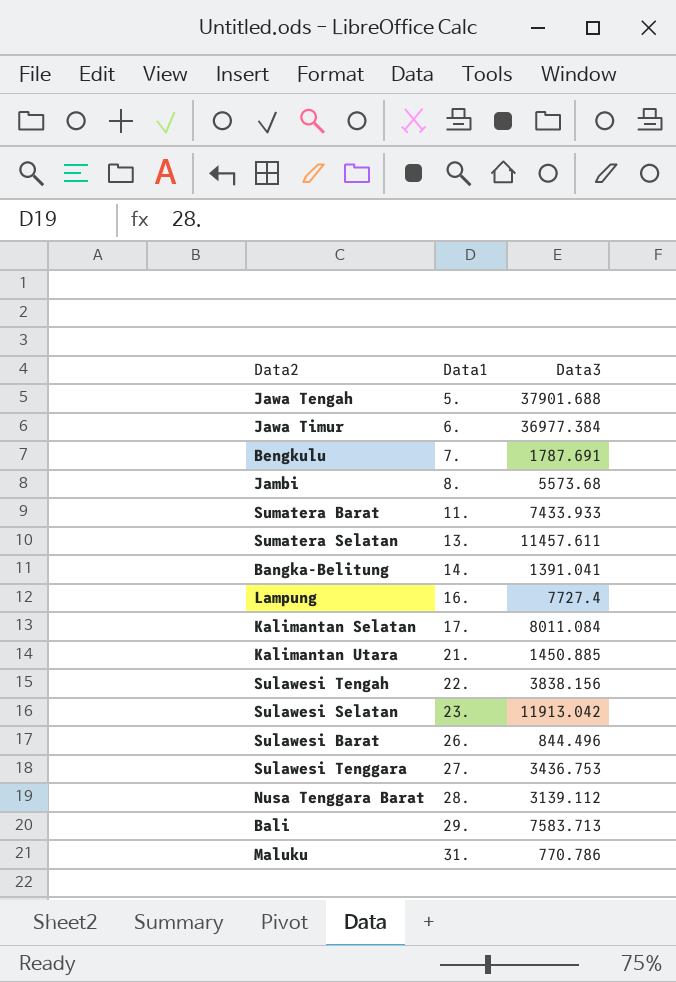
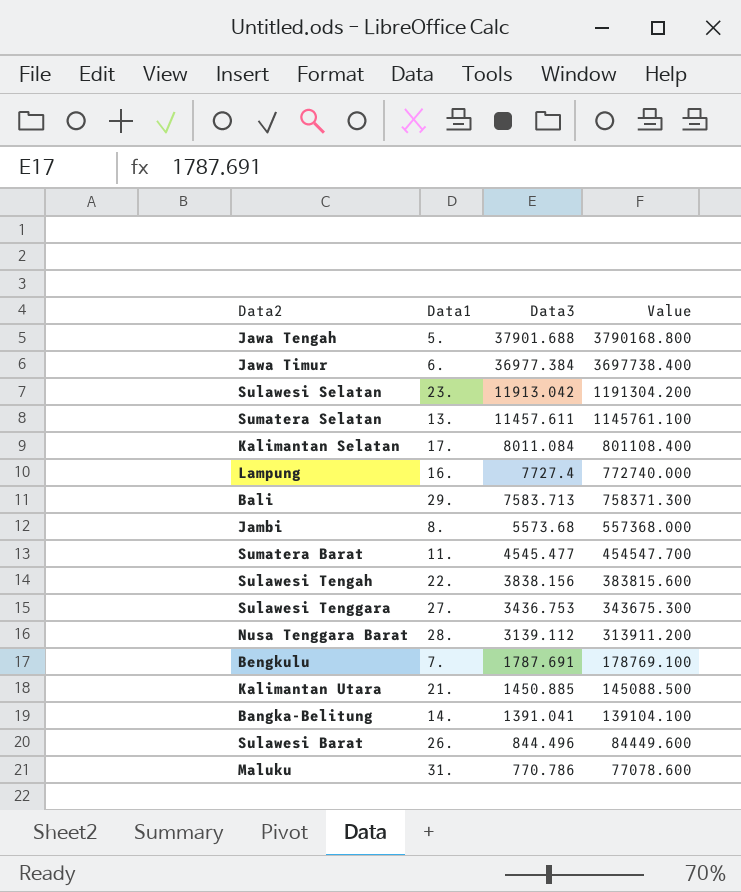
row order: Data1 ascending -> Data3 descending
column Value | formula: none -> [Data3] * 100
Sumatera Barat | Data3: 7433.933 -> 4545.477

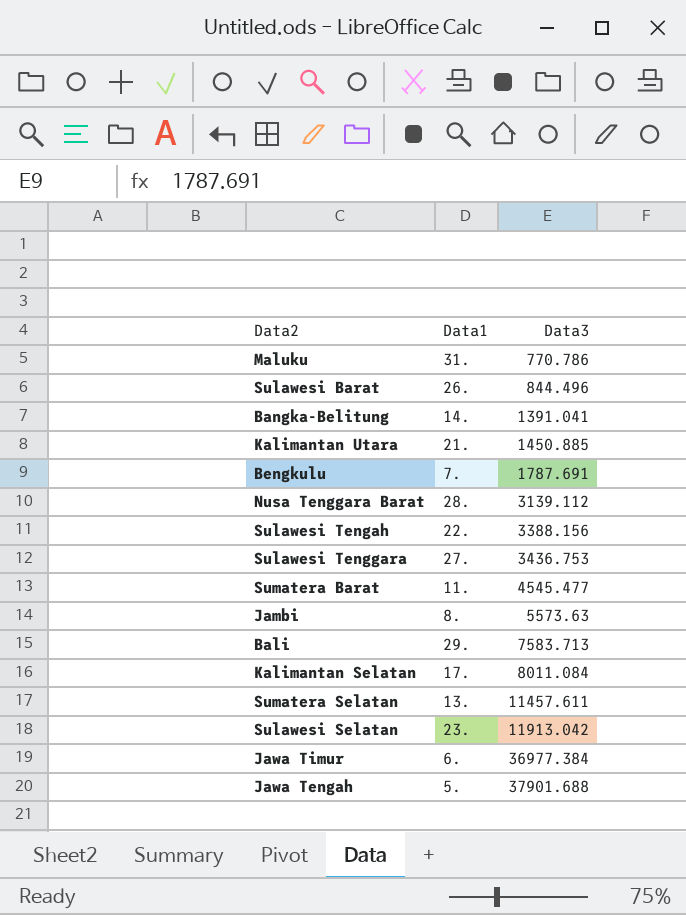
row order: Data3 descending -> Data3 ascending
column Value | formula: [Data3] * 100 -> none
row Lampung: 16. | 7727.4 | 772740.000 -> none
Sulawesi Tengah | Data3: 3838.156 -> 3388.156
Jambi | Data3: 5573.68 -> 5573.63

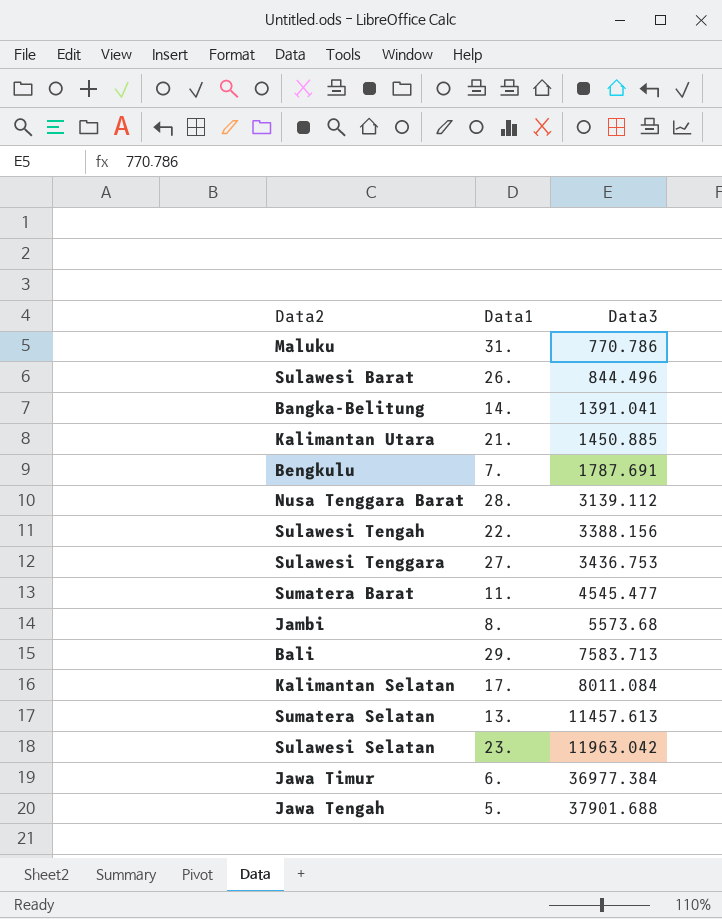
Jambi | Data3: 5573.63 -> 5573.68
Sumatera Selatan | Data3: 11457.611 -> 11457.613
Sulawesi Selatan | Data3: 11913.042 -> 11963.042

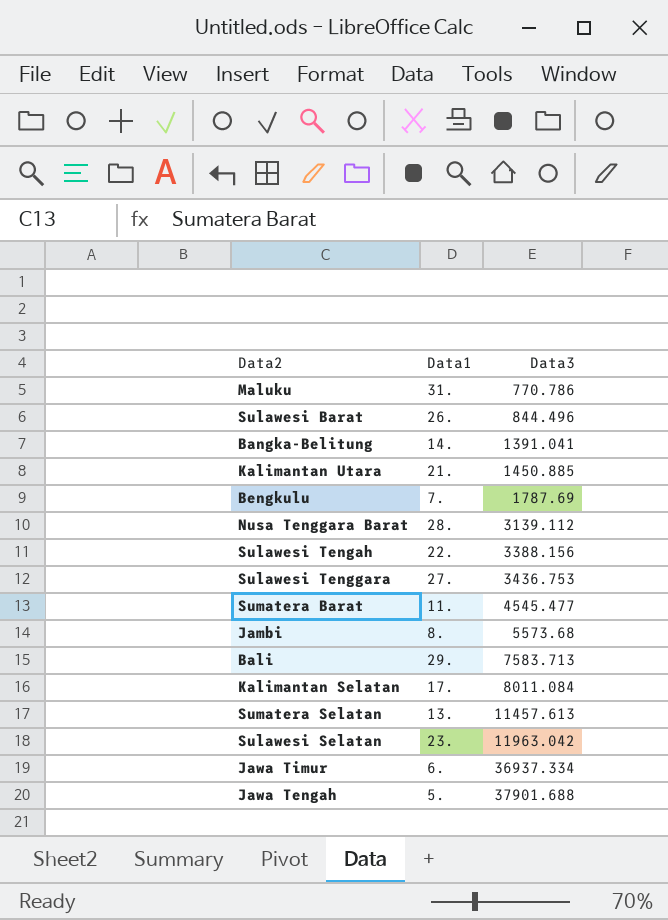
Bengkulu | Data3: 1787.691 -> 1787.69
Jawa Timur | Data3: 36977.384 -> 36937.334

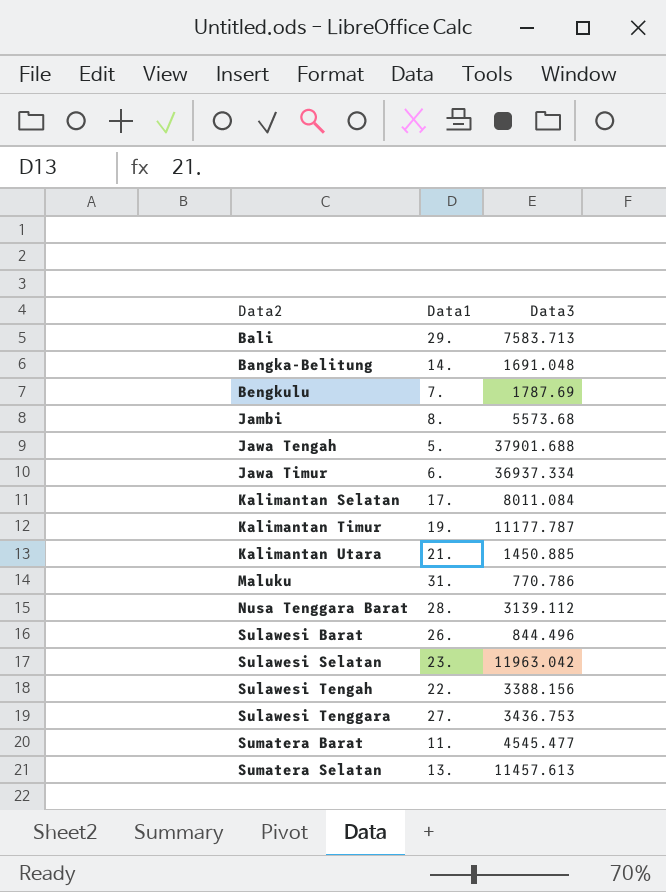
row order: Data3 ascending -> Data2 ascending
Bangka-Belitung | Data3: 1391.041 -> 1691.048
row Kalimantan Timur: none -> 19. | 11177.787

